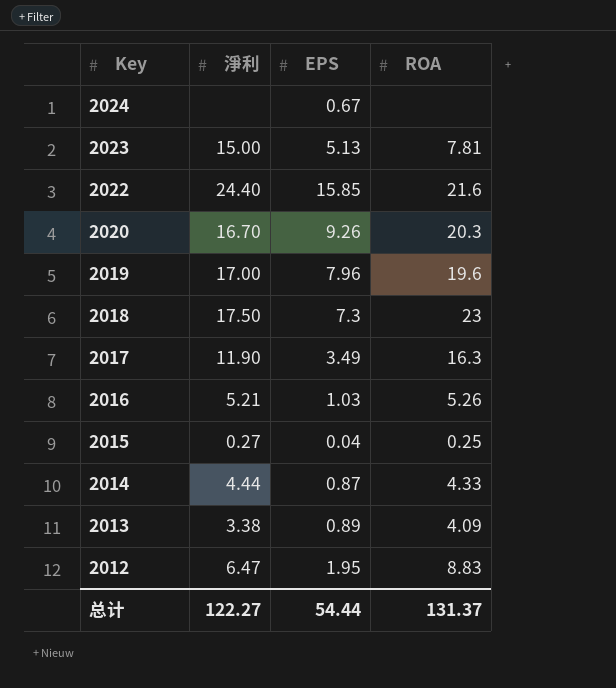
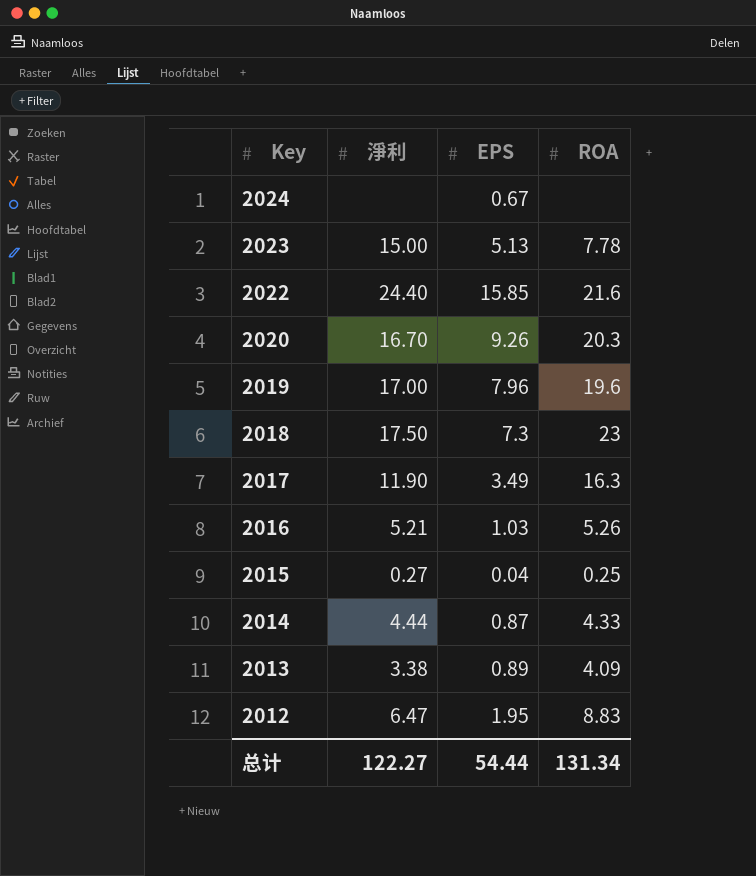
2023 | ROA: 7.81 -> 7.78
总计 | ROA: 131.37 -> 131.34

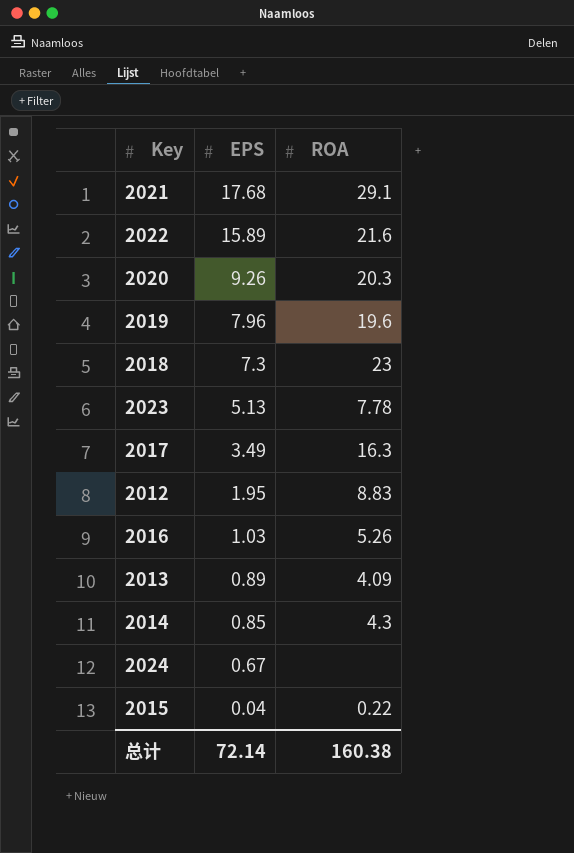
row order: Key descending -> EPS descending
column 淨利 | position: 2 -> none
row 2021: none -> 17.68 | 29.1
2022 | EPS: 15.85 -> 15.89
2014 | EPS: 0.87 -> 0.85
2014 | ROA: 4.33 -> 4.3
2015 | ROA: 0.25 -> 0.22
总计 | EPS: 54.44 -> 72.14
总计 | ROA: 131.34 -> 160.38

